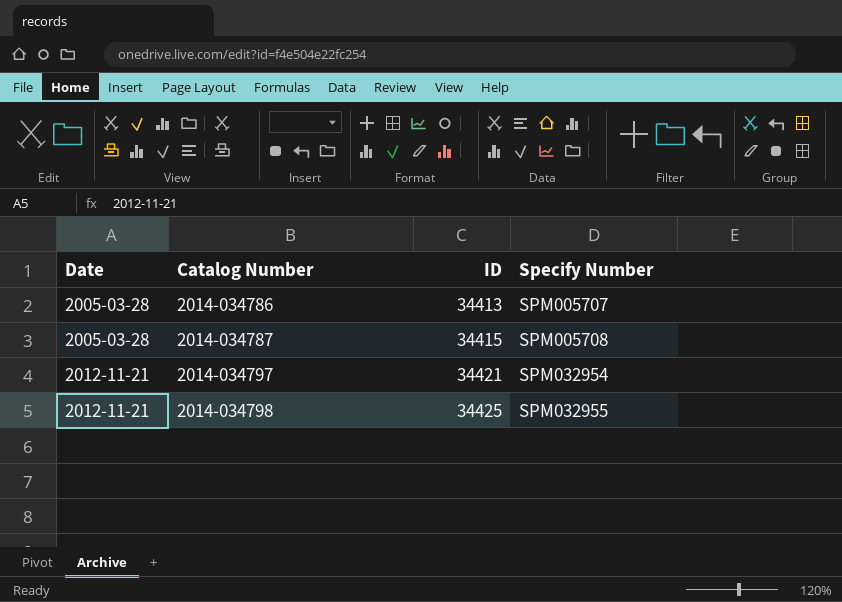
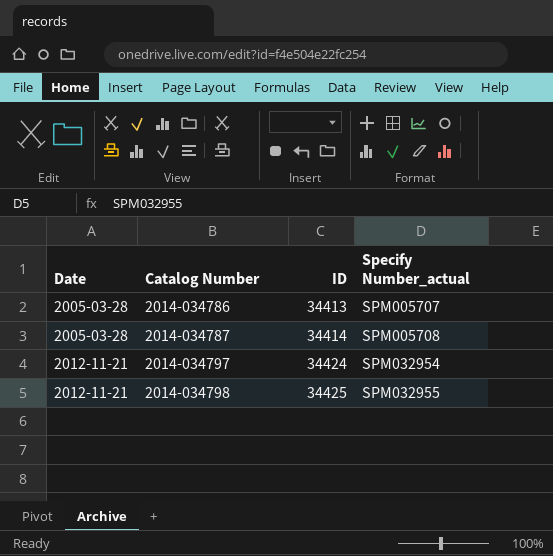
column name: Specify Number -> Specify Number_actual
2014-034787 | ID: 34415 -> 34414
2014-034797 | ID: 34421 -> 34424

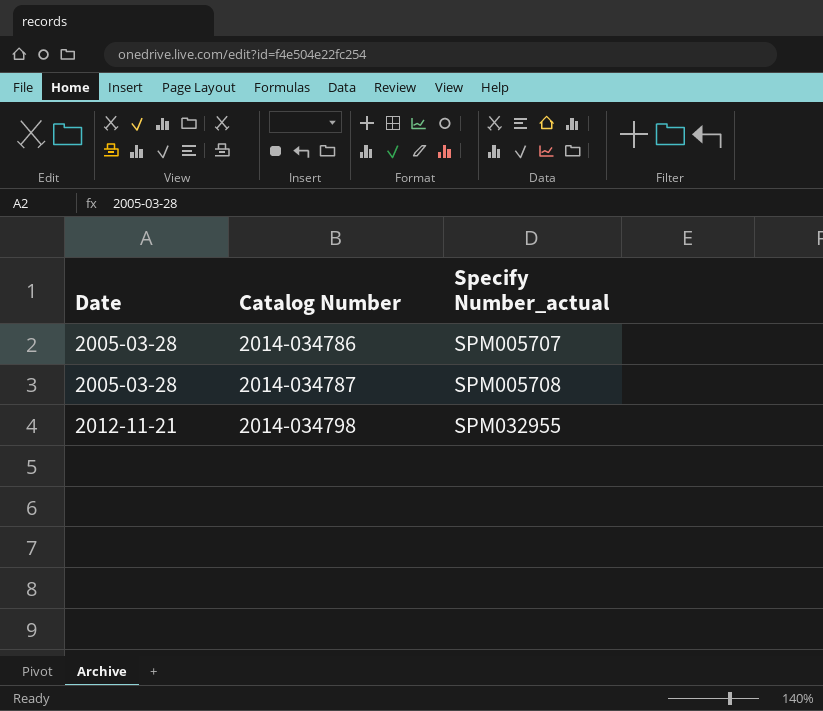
column ID | position: 3 -> none
row 2014-034797: 2012-11-21 | 34424 | SPM032954 -> none

